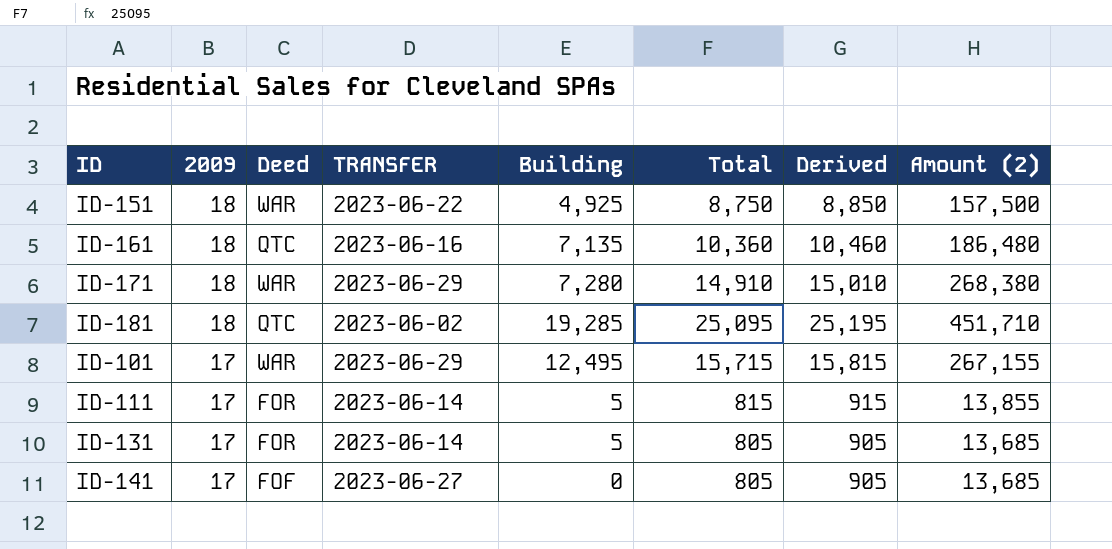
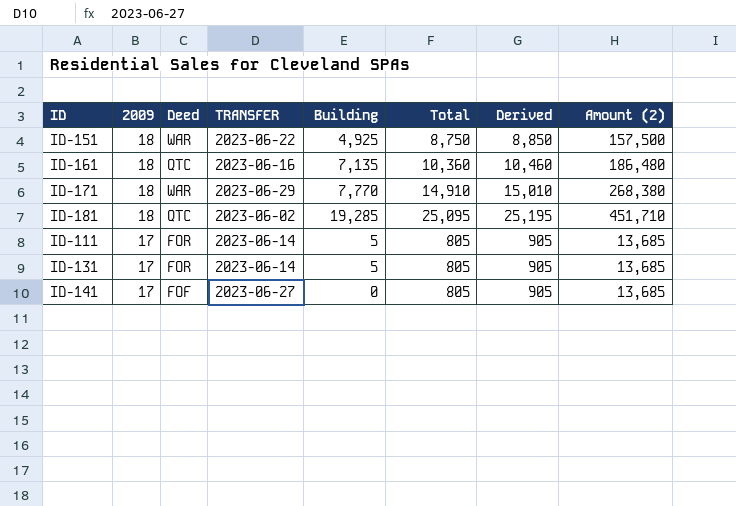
row ID-101: 17 | WAR | 2023-06-29 | 12,495 | 15,715 | 15,815 | 267,155 -> none
ID-171 | Building: 7,280 -> 7,770
ID-111 | Total: 815 -> 805
ID-111 | Derived: 915 -> 905
ID-111 | Amount (2): 13,855 -> 13,685

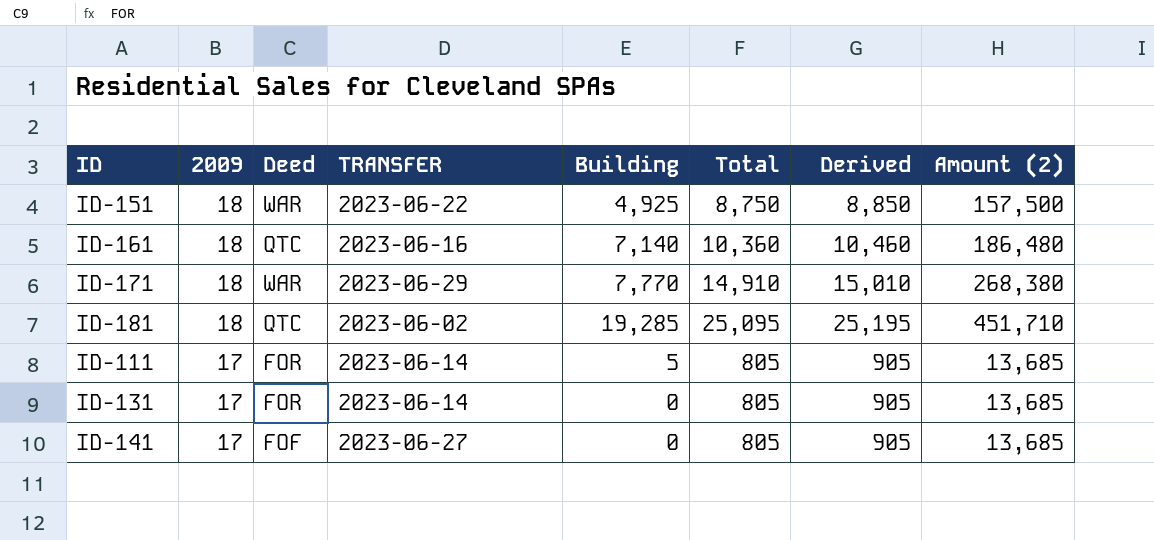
ID-161 | Building: 7,135 -> 7,140
ID-131 | Building: 5 -> 0

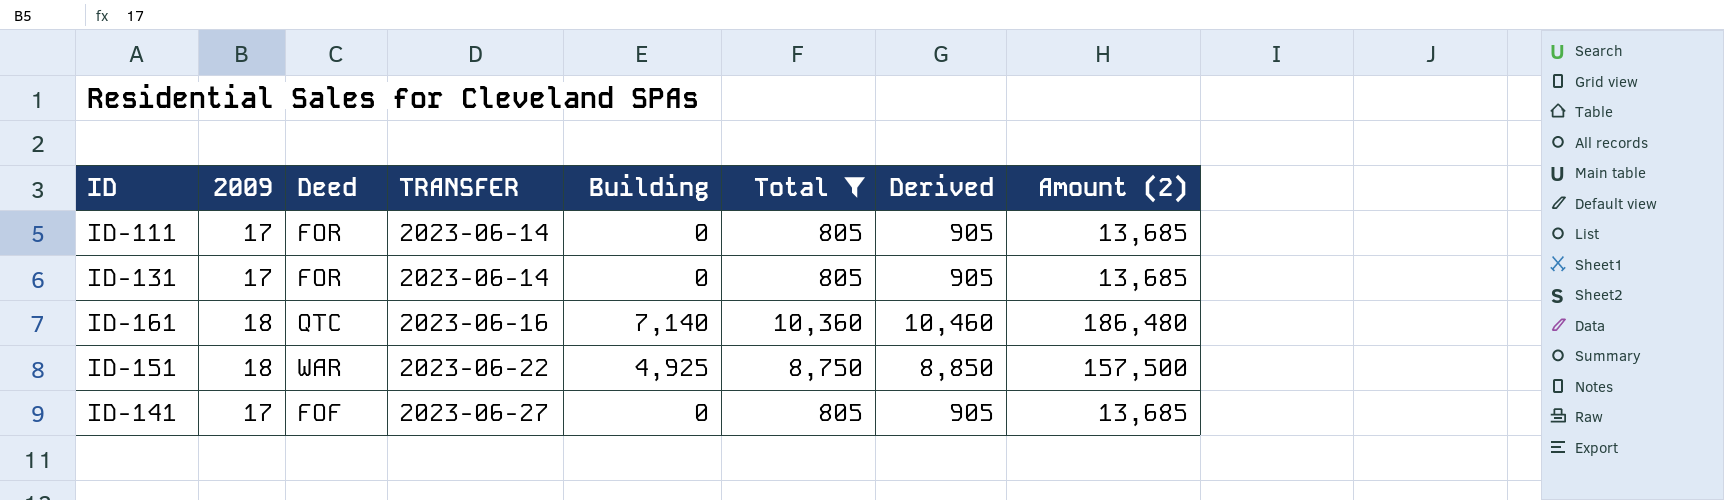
filter: none -> Total <= 10,360
row order: 2009 descending -> TRANSFER ascending
ID-111 | Building: 5 -> 0

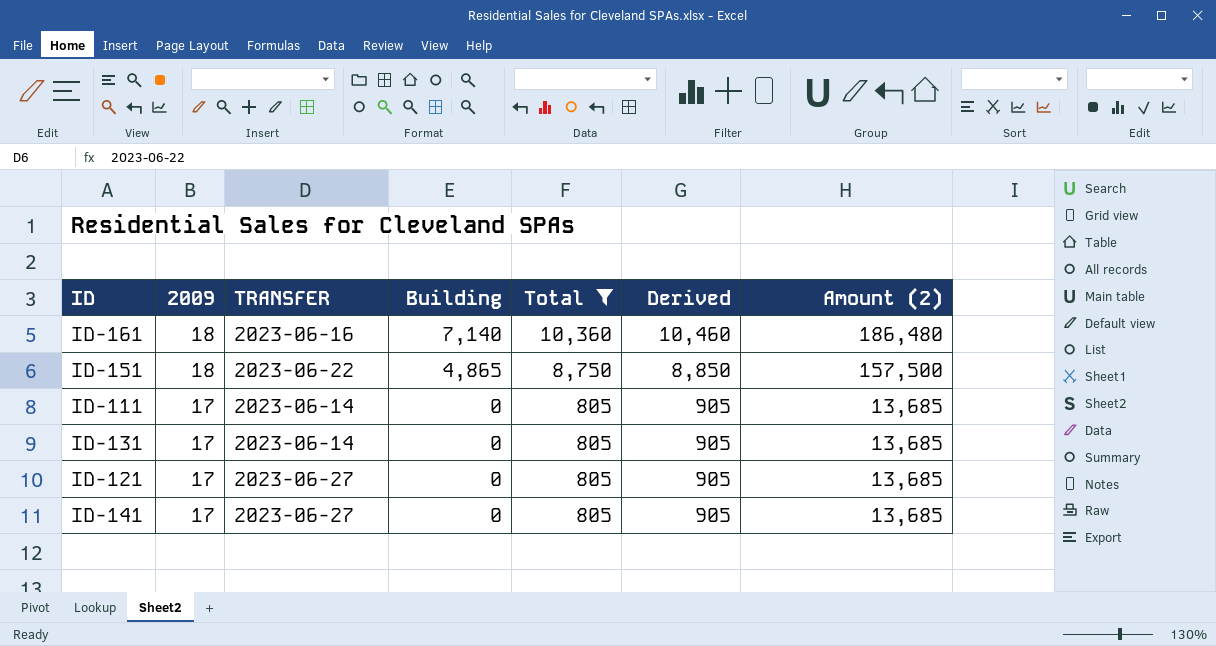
row order: TRANSFER ascending -> 2009 descending
column Deed | position: 3 -> none
ID-151 | Building: 4,925 -> 4,865
row ID-121: none -> 17 | 2023-06-27 | 0 | 805 | 905 | 13,685

